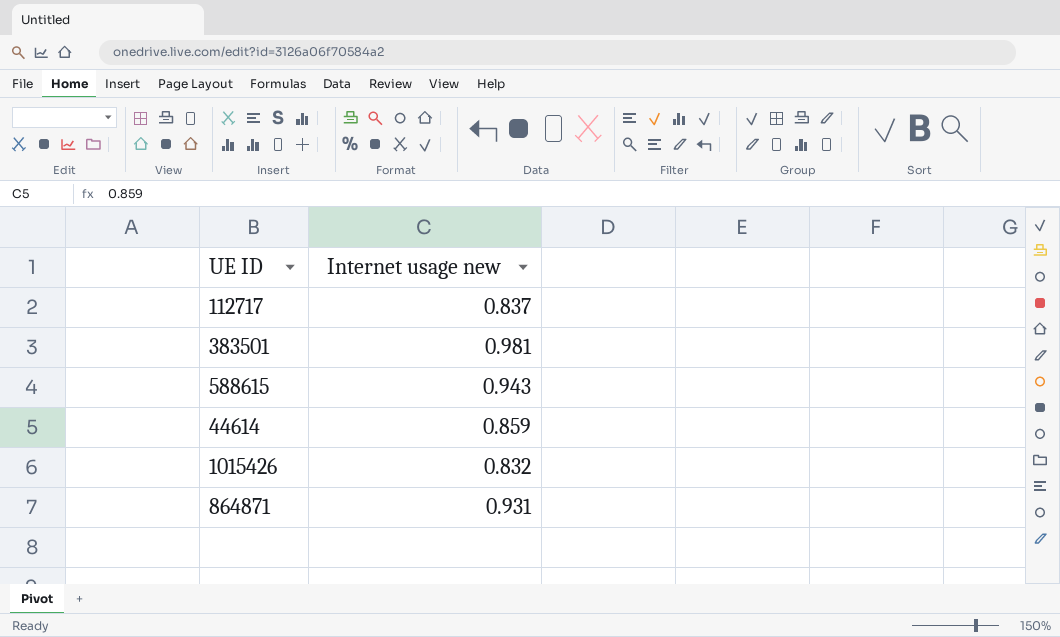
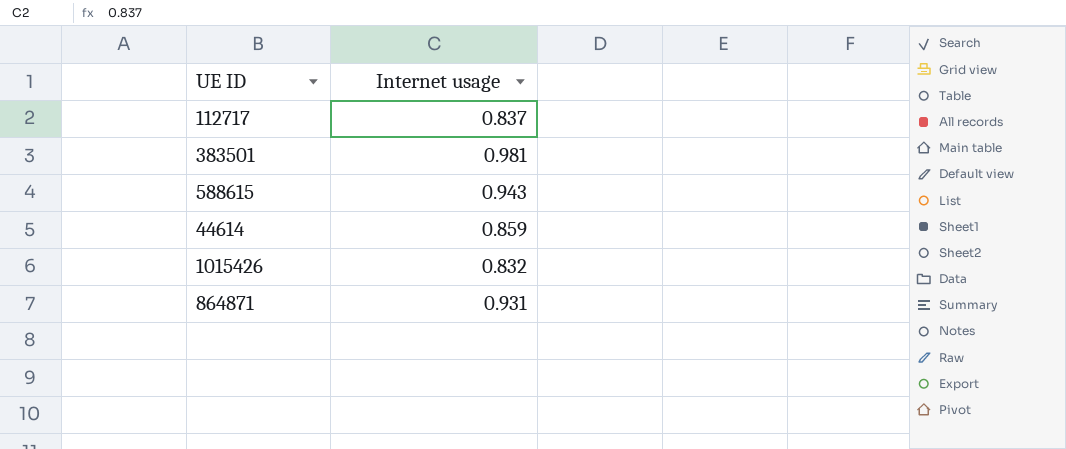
column name: Internet usage new -> Internet usage

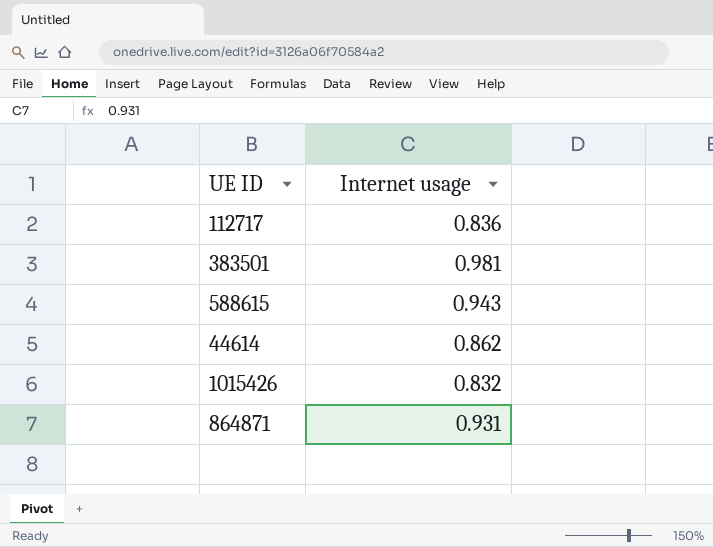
112717 | Internet usage: 0.837 -> 0.836
44614 | Internet usage: 0.859 -> 0.862

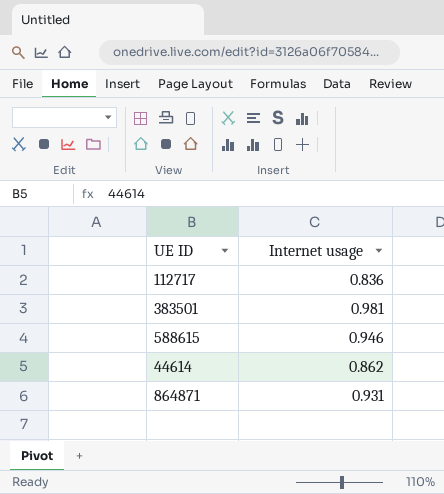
row 1015426: 0.832 -> none
588615 | Internet usage: 0.943 -> 0.946

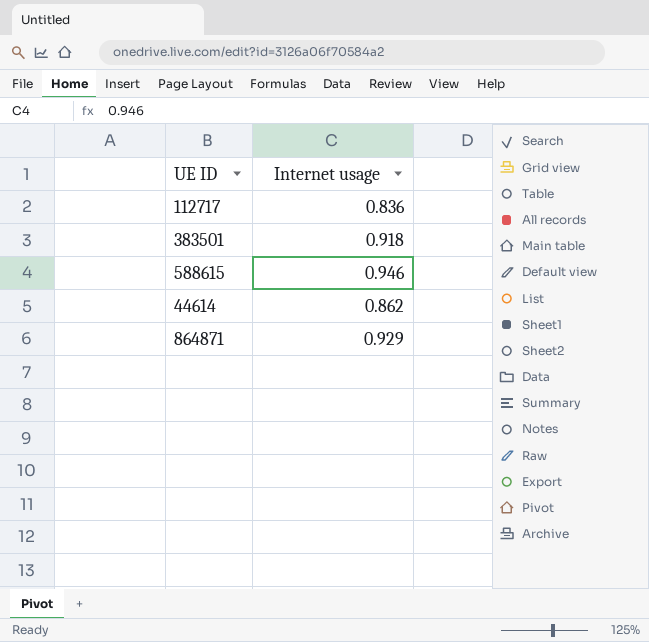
383501 | Internet usage: 0.981 -> 0.918
864871 | Internet usage: 0.931 -> 0.929

